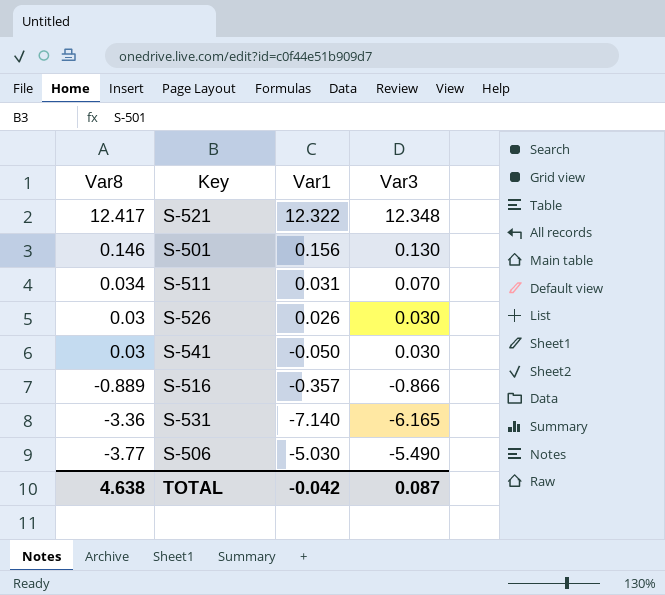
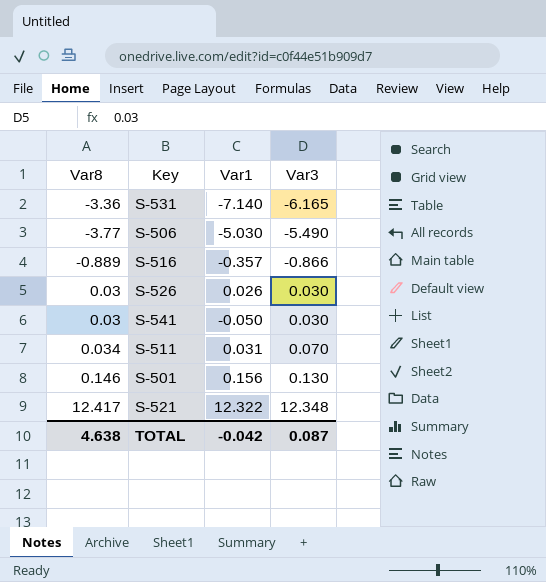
row order: Var8 descending -> Var3 ascending

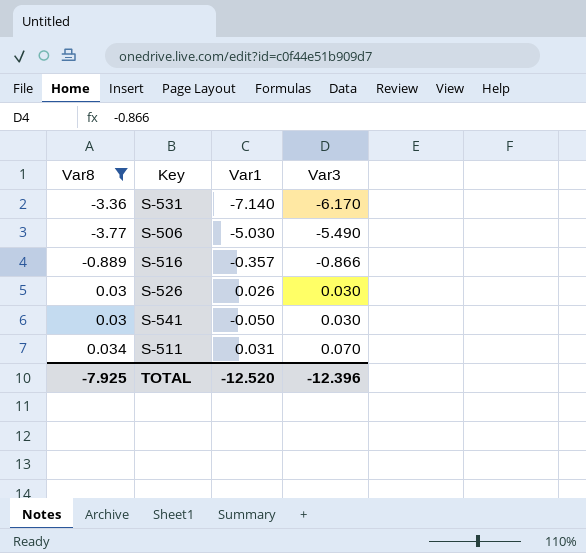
filter: none -> Var8 <= 0.034
S-531 | Var3: -6.165 -> -6.170
TOTAL | Var8: 4.638 -> -7.925
TOTAL | Var1: -0.042 -> -12.520
TOTAL | Var3: 0.087 -> -12.396

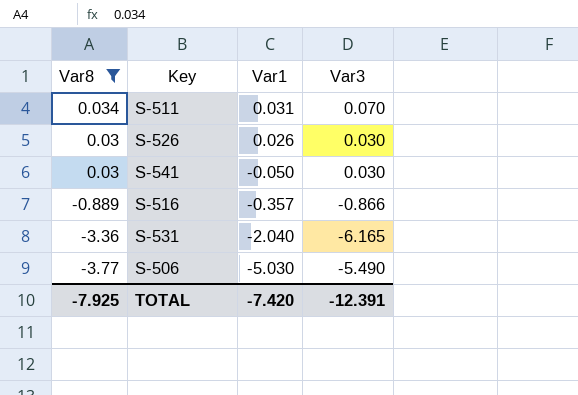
row order: Var3 ascending -> Var8 descending
S-531 | Var1: -7.140 -> -2.040
S-531 | Var3: -6.170 -> -6.165
TOTAL | Var1: -12.520 -> -7.420
TOTAL | Var3: -12.396 -> -12.391

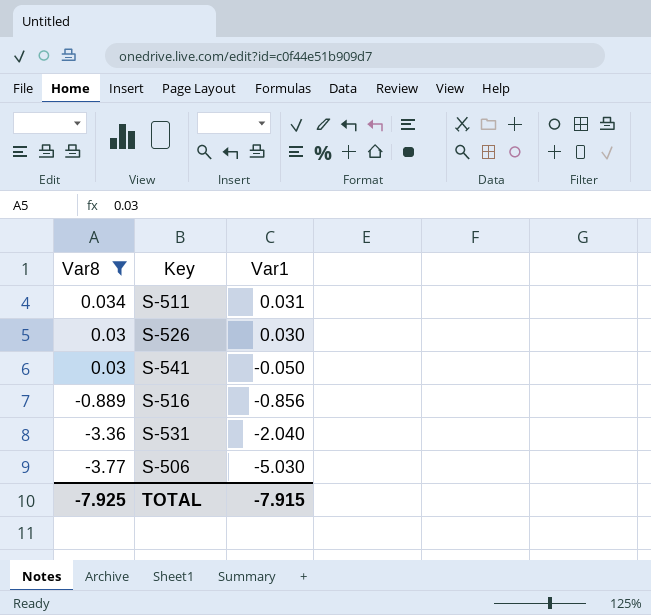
column Var3 | position: 4 -> none
S-526 | Var1: 0.026 -> 0.030
S-516 | Var1: -0.357 -> -0.856
TOTAL | Var1: -7.420 -> -7.915

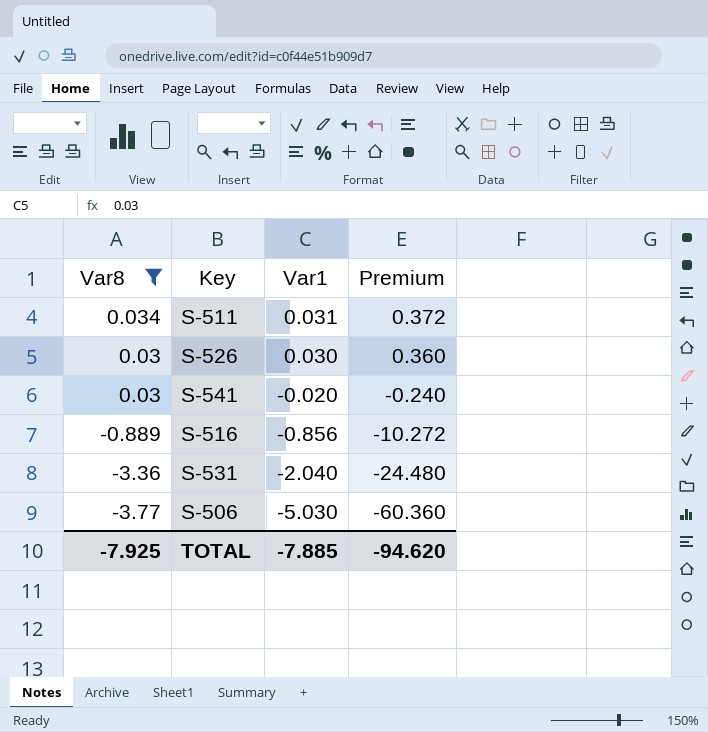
column Premium | formula: none -> [Var1] * 12
S-541 | Var1: -0.050 -> -0.020
TOTAL | Var1: -7.915 -> -7.885

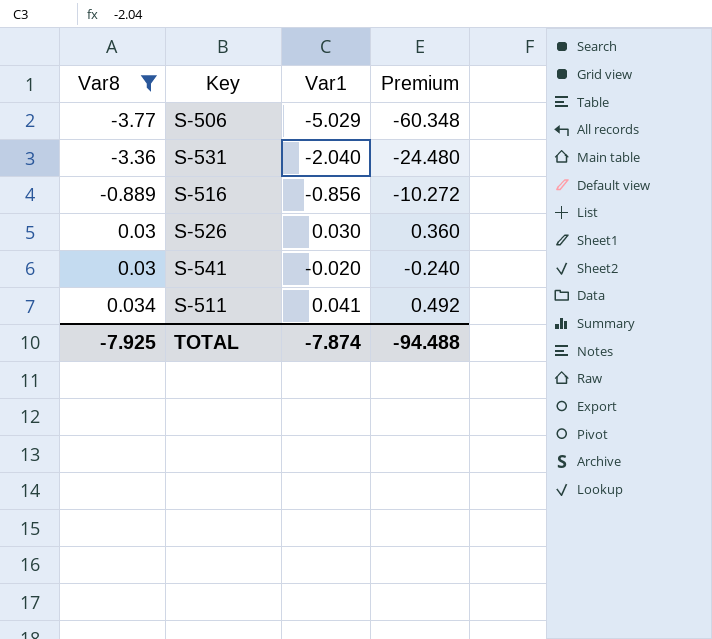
row order: Var8 descending -> Var8 ascending
S-506 | Var1: -5.030 -> -5.029
S-506 | Premium: -60.360 -> -60.348
S-511 | Var1: 0.031 -> 0.041
S-511 | Premium: 0.372 -> 0.492
TOTAL | Var1: -7.885 -> -7.874
TOTAL | Premium: -94.620 -> -94.488

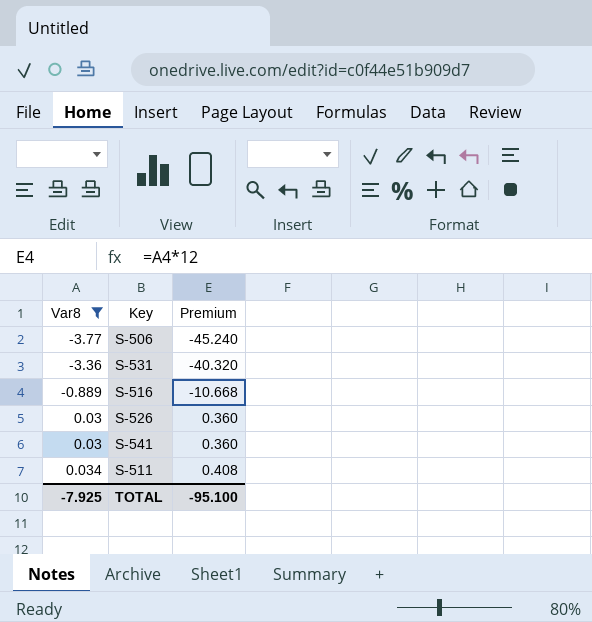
column Var1 | position: 3 -> none
column Premium | formula: [Var1] * 12 -> [Var8] * 12
TOTAL | Premium: -94.488 -> -95.100

